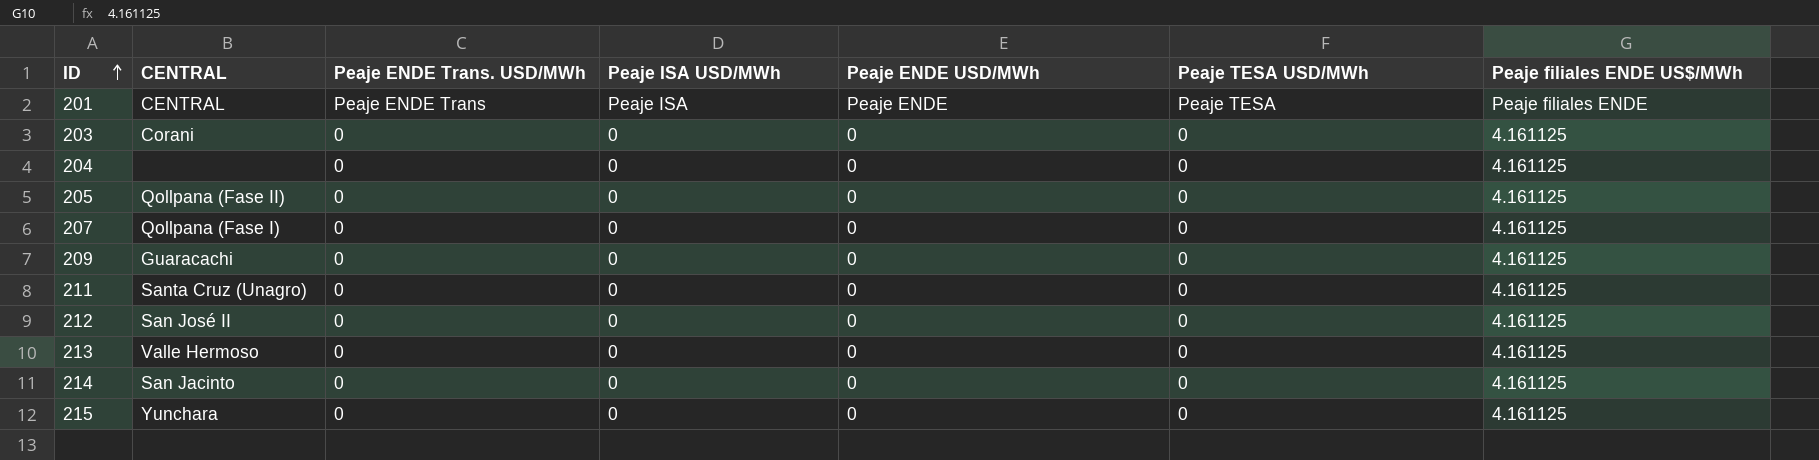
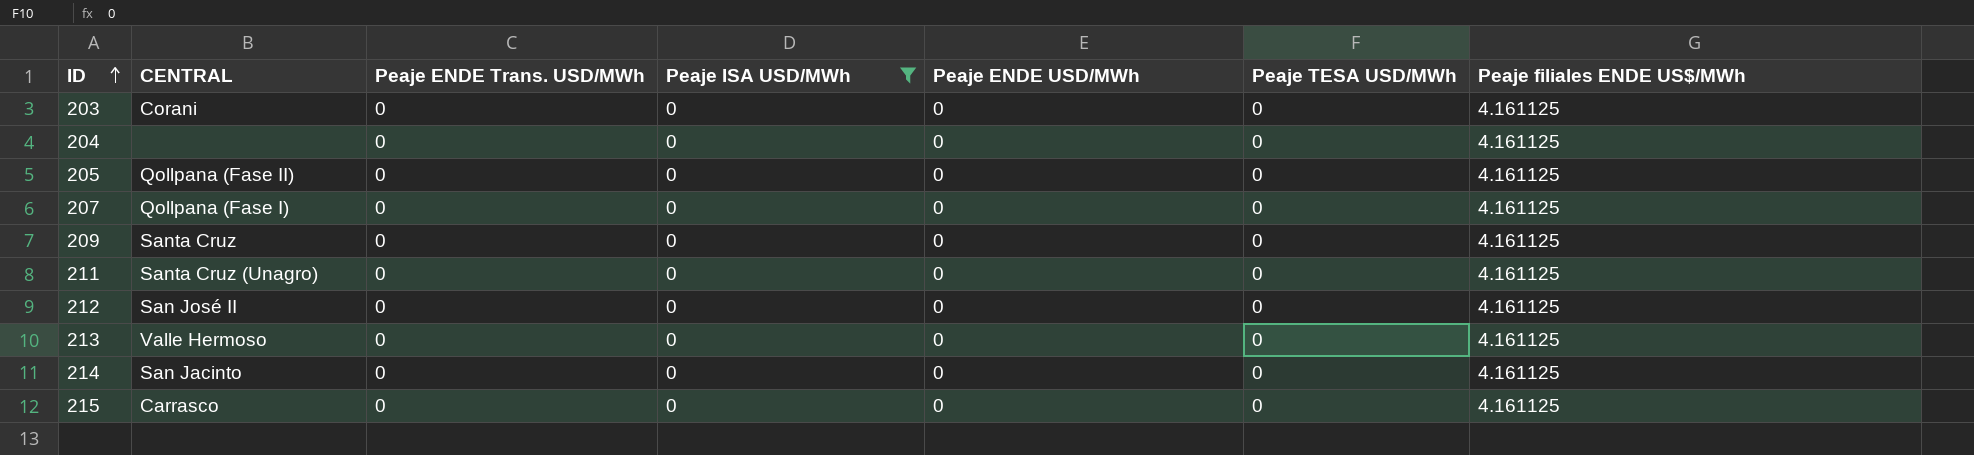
filter: none -> Peaje ISA USD/MWh = 0
209 | CENTRAL: Guaracachi -> Santa Cruz
215 | CENTRAL: Yunchara -> Carrasco

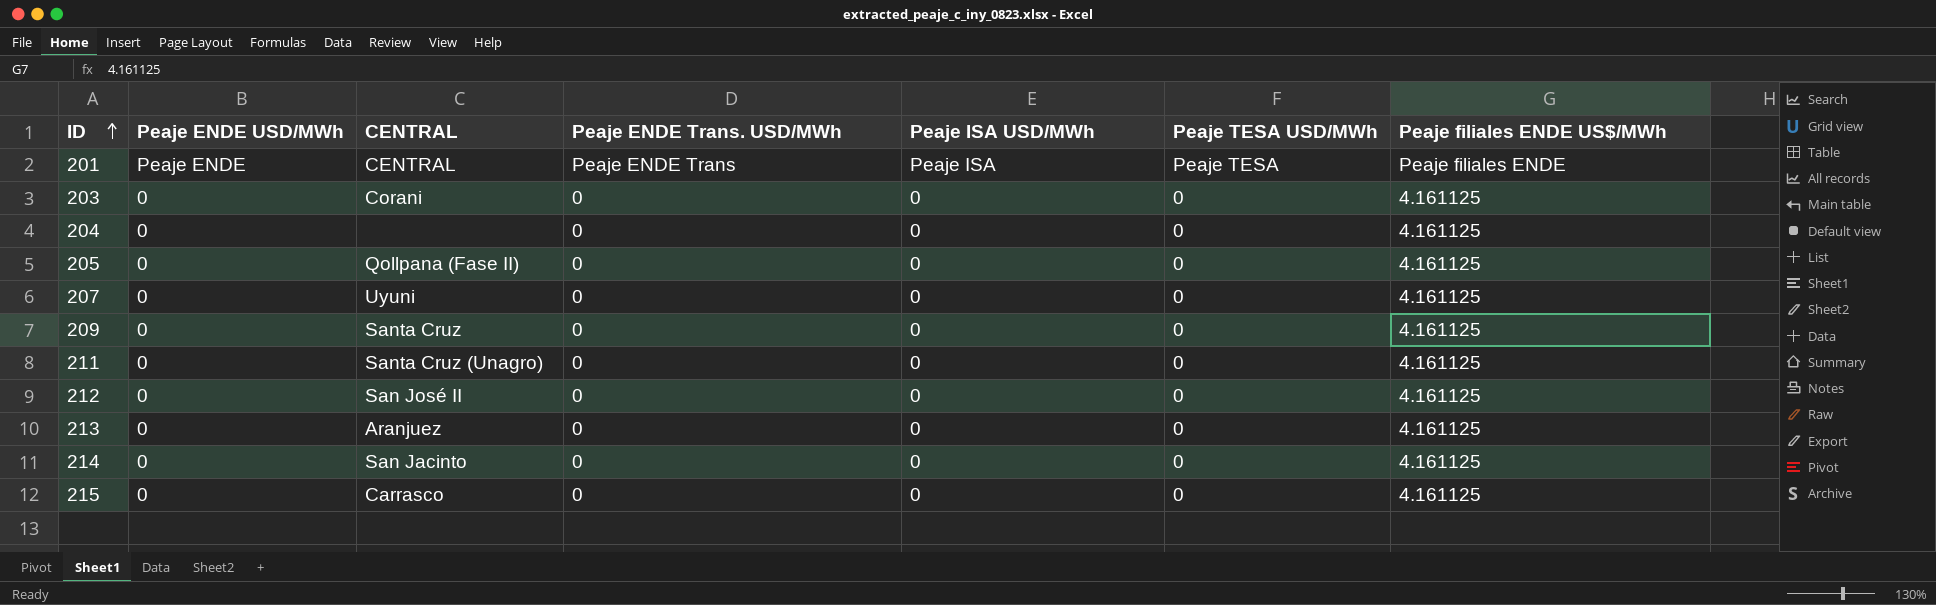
filter: Peaje ISA USD/MWh = 0 -> none
column Peaje ENDE USD/MWh | position: 5 -> 2
207 | CENTRAL: Qollpana (Fase I) -> Uyuni
213 | CENTRAL: Valle Hermoso -> Aranjuez

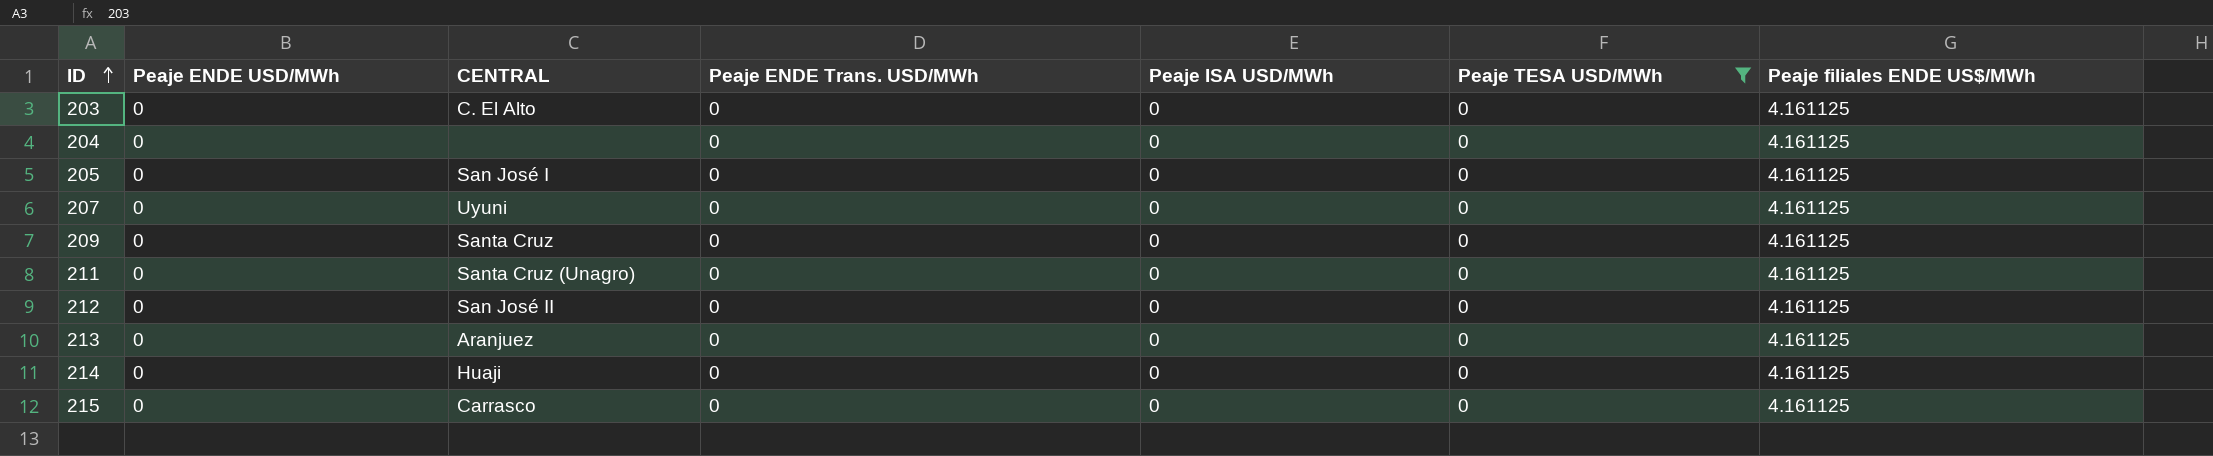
filter: none -> Peaje TESA USD/MWh = 0
203 | CENTRAL: Corani -> C. El Alto
205 | CENTRAL: Qollpana (Fase II) -> San José I
214 | CENTRAL: San Jacinto -> Huaji

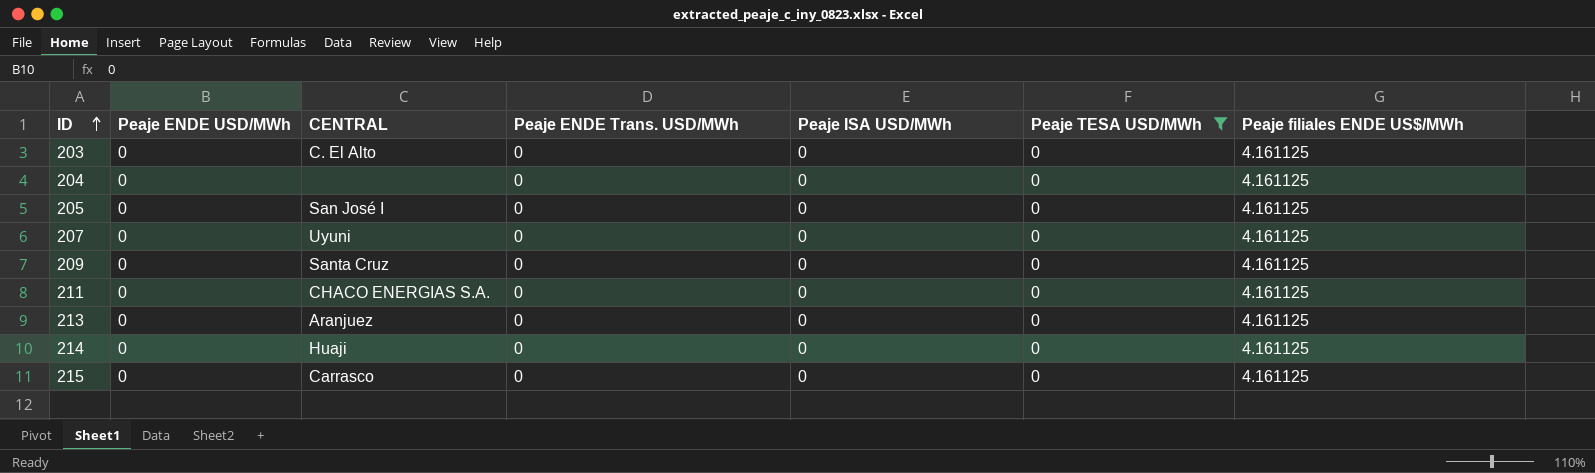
row 212: 0 | San José II | 0 | 0 | 0 | 4.161125 -> none
211 | CENTRAL: Santa Cruz (Unagro) -> CHACO ENERGIAS S.A.

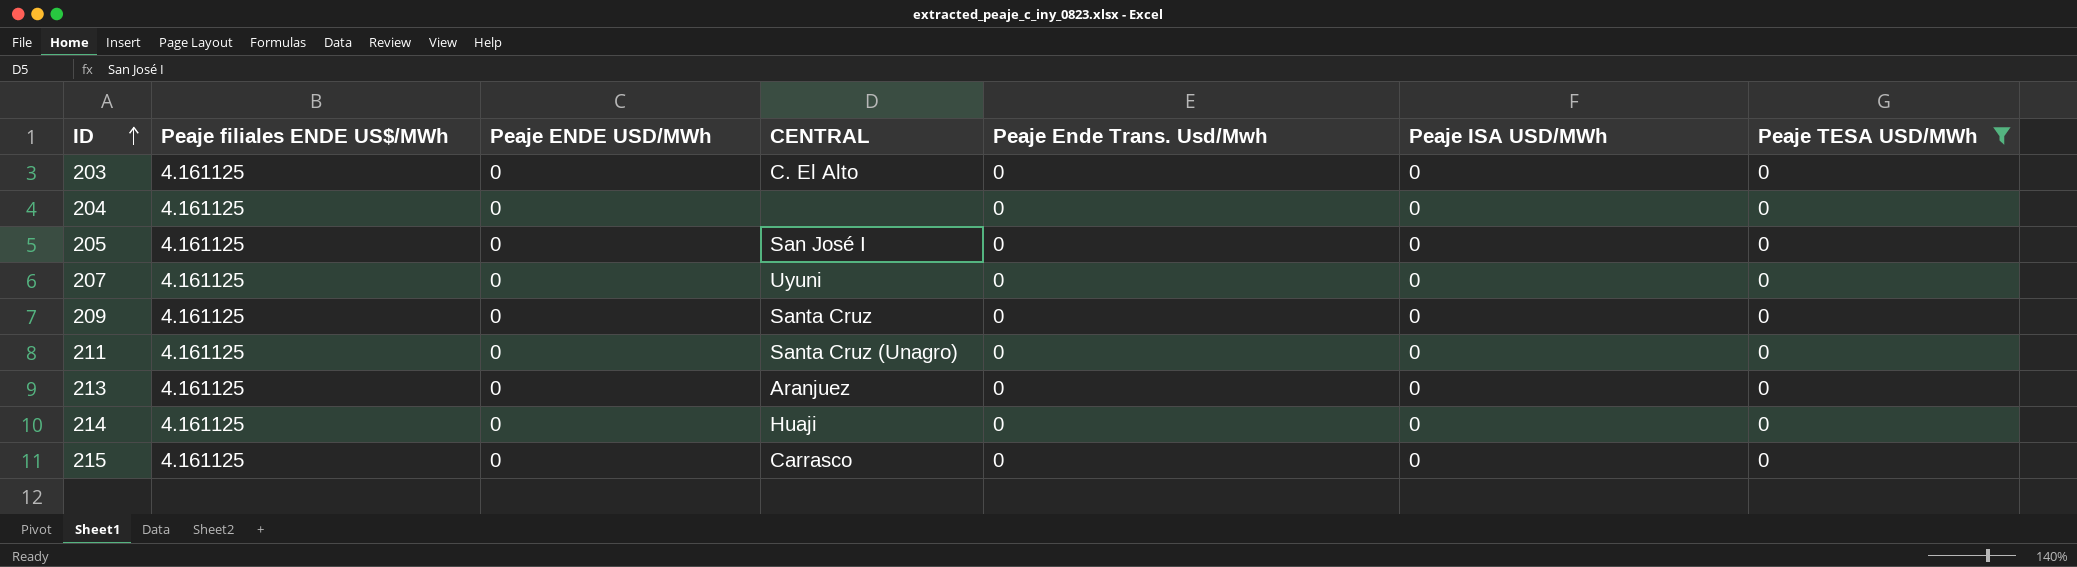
column Peaje filiales ENDE US$/MWh | position: 7 -> 2
column name: Peaje ENDE Trans. USD/MWh -> Peaje Ende Trans. Usd/Mwh
211 | CENTRAL: CHACO ENERGIAS S.A. -> Santa Cruz (Unagro)

